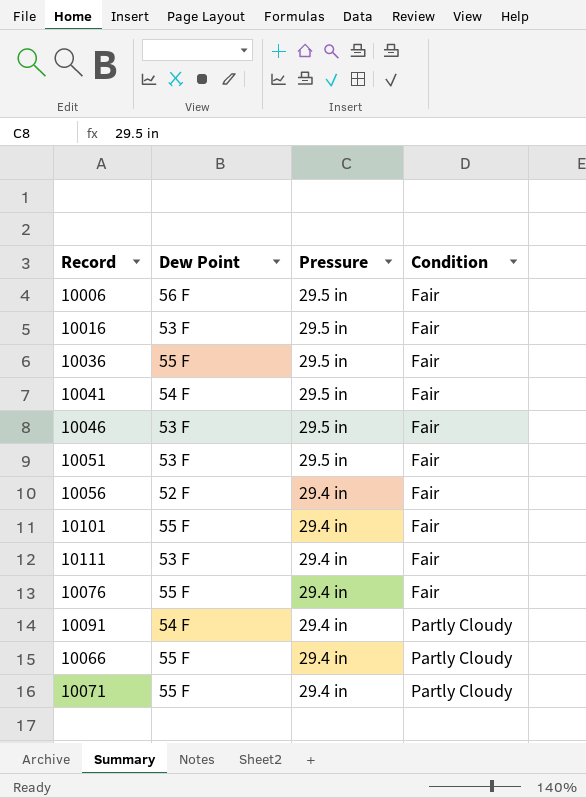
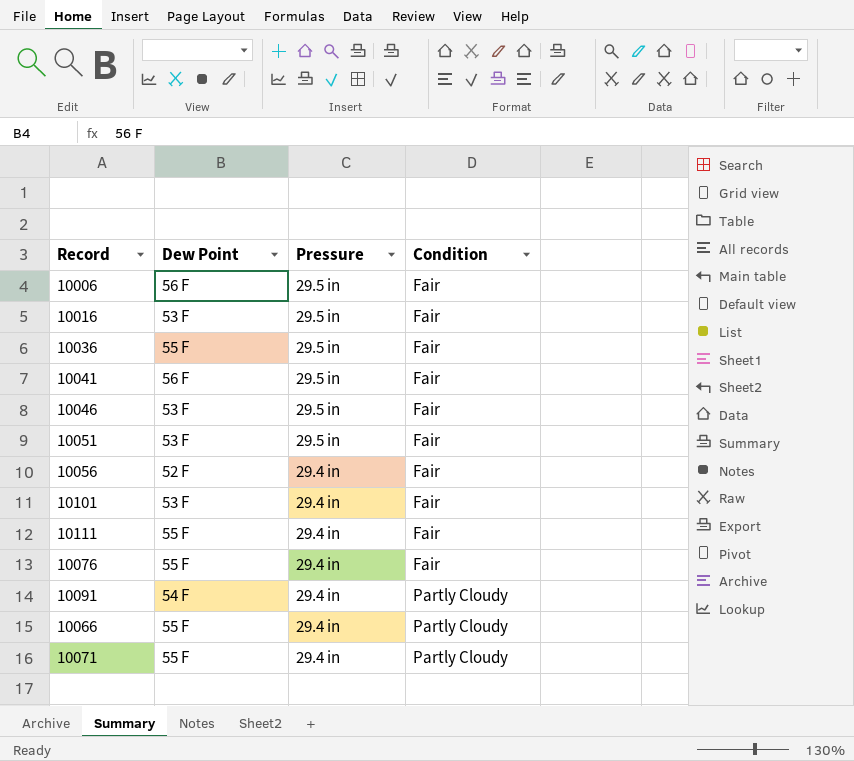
10041 | Dew Point: 54 F -> 56 F
10101 | Dew Point: 55 F -> 53 F
10111 | Dew Point: 53 F -> 55 F

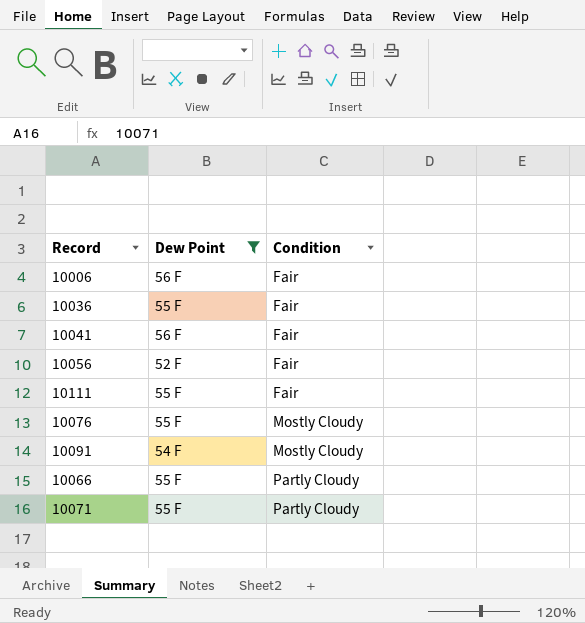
filter: none -> Dew Point != 53 F
column Pressure | position: 3 -> none
10076 | Condition: Fair -> Mostly Cloudy
10091 | Condition: Partly Cloudy -> Mostly Cloudy

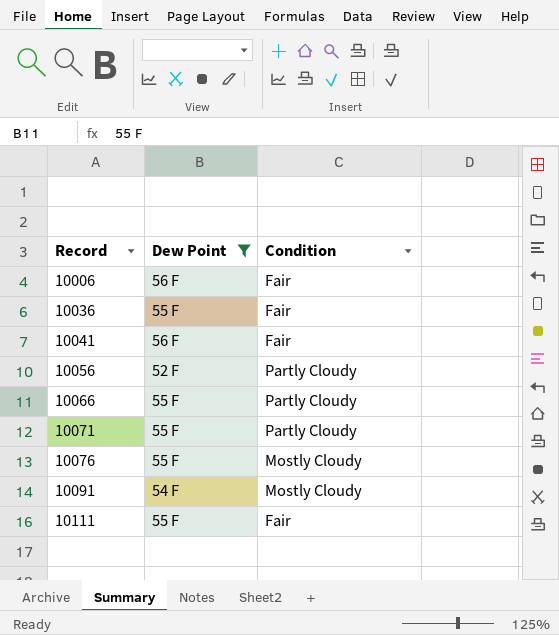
row order: Condition ascending -> Record ascending
10056 | Condition: Fair -> Partly Cloudy

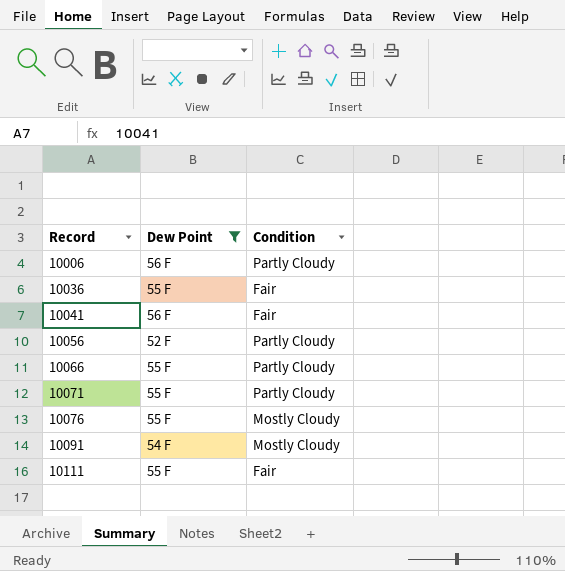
10006 | Condition: Fair -> Partly Cloudy

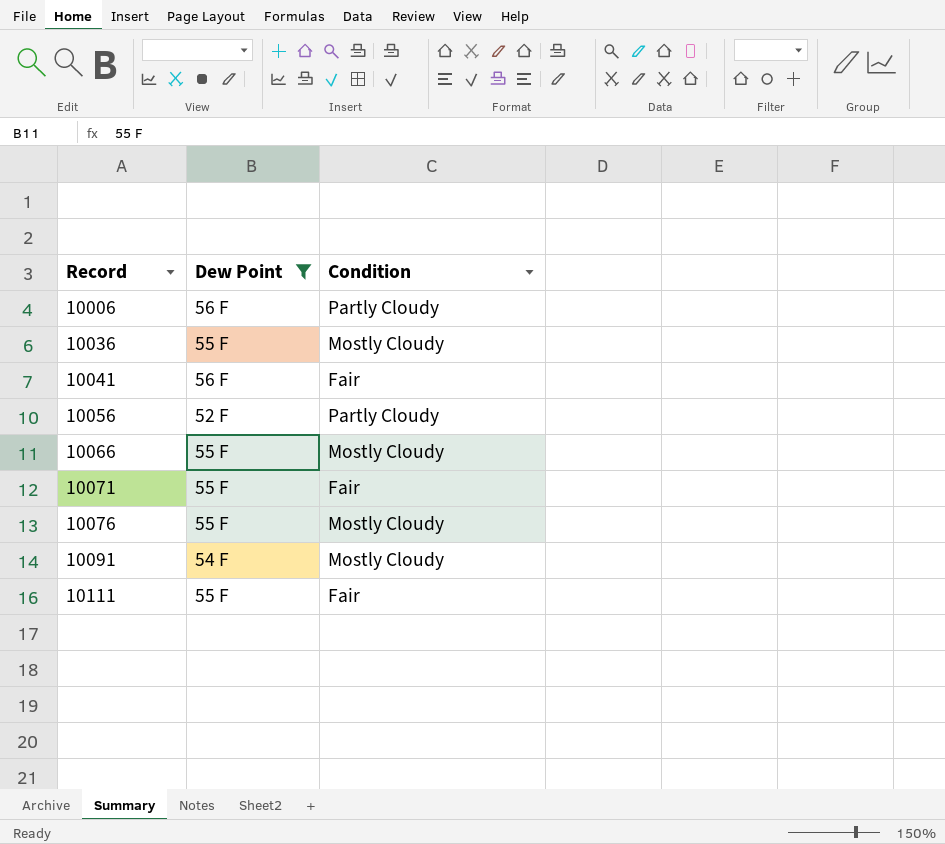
10036 | Condition: Fair -> Mostly Cloudy
10066 | Condition: Partly Cloudy -> Mostly Cloudy
10071 | Condition: Partly Cloudy -> Fair

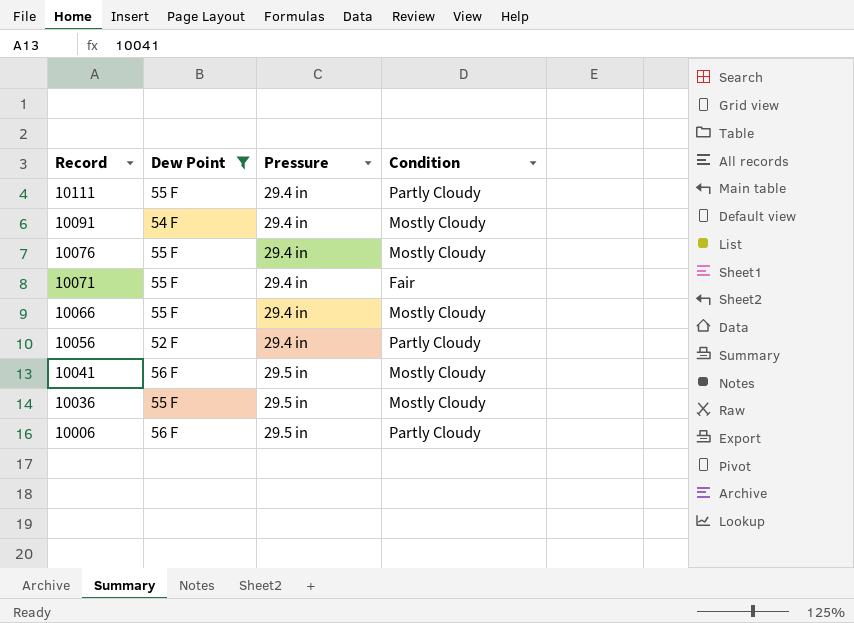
row order: Record ascending -> Record descending
column Pressure | position: none -> 3
10111 | Condition: Fair -> Partly Cloudy
10041 | Condition: Fair -> Mostly Cloudy

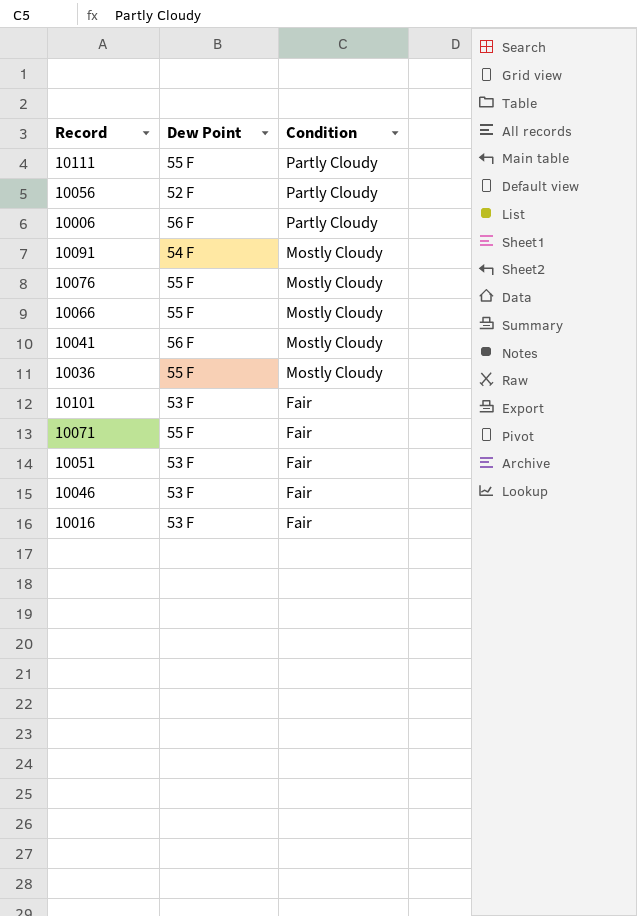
filter: Dew Point != 53 F -> none
row order: Record descending -> Condition descending
column Pressure | position: 3 -> none

